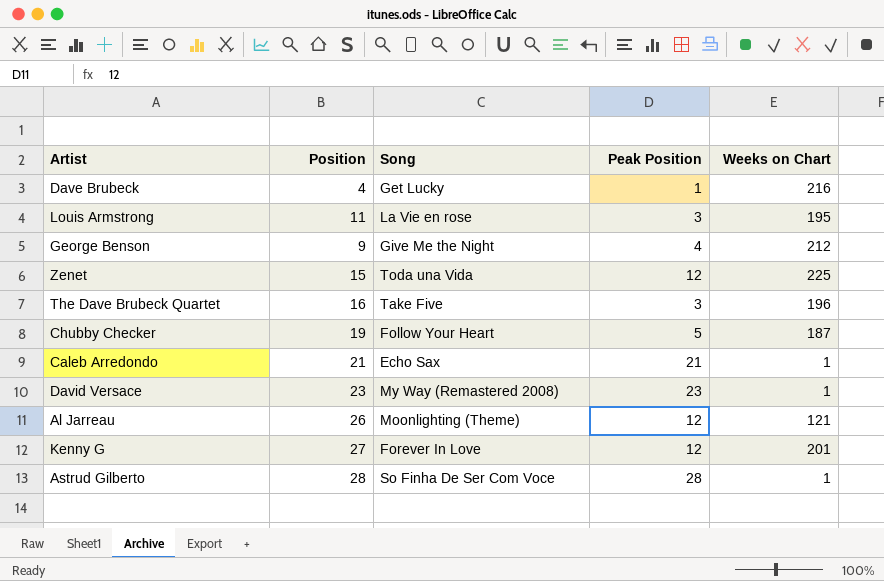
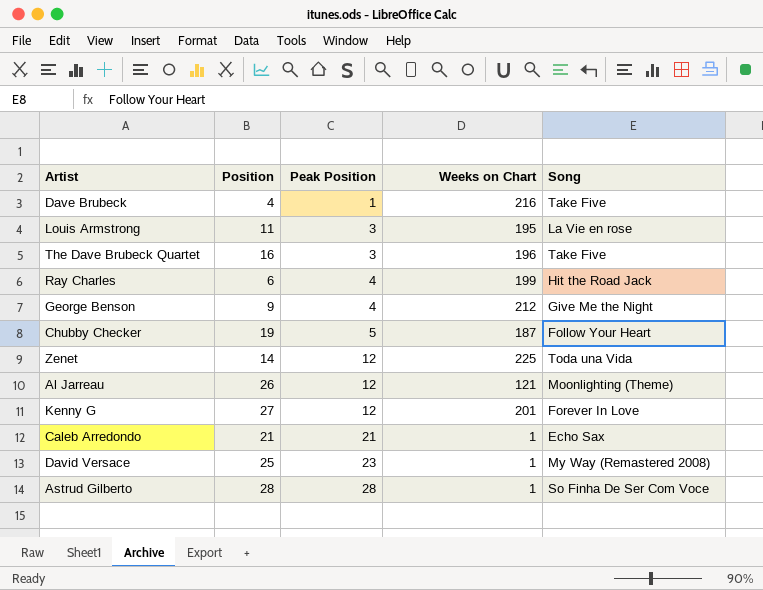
row order: none -> Peak Position ascending
column Song | position: 3 -> 5
Dave Brubeck | Song: Get Lucky -> Take Five
row Ray Charles: none -> 6 | 4 | 199 | Hit the Road Jack
Zenet | Position: 15 -> 14
David Versace | Position: 23 -> 25

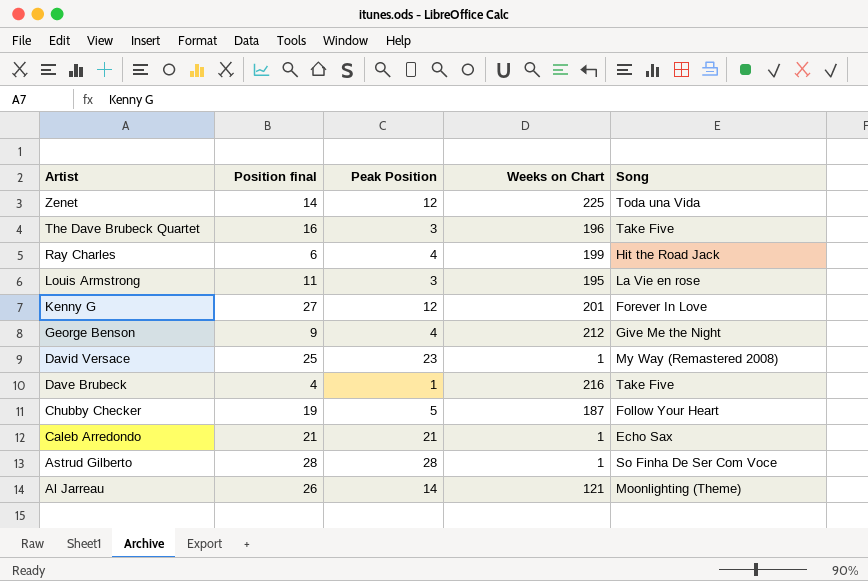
row order: Peak Position ascending -> Artist descending
column name: Position -> Position final
Al Jarreau | Peak Position: 12 -> 14

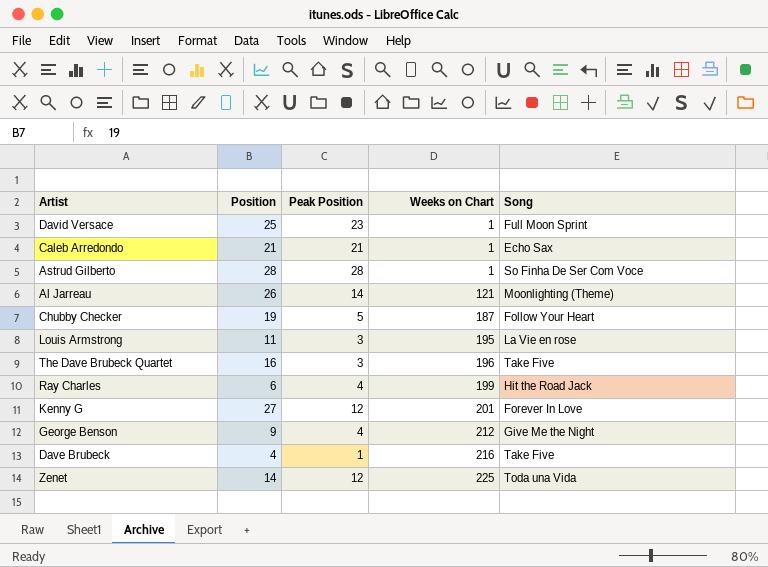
row order: Artist descending -> Weeks on Chart ascending
column name: Position final -> Position
David Versace | Song: My Way (Remastered 2008) -> Full Moon Sprint

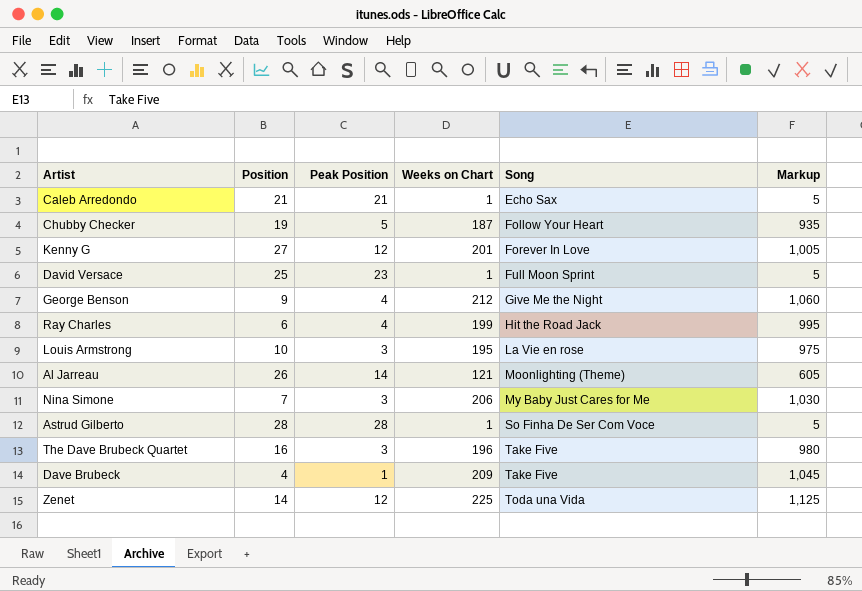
row order: Weeks on Chart ascending -> Song ascending
column Markup | formula: none -> [Weeks on Chart] * 5
Louis Armstrong | Position: 11 -> 10
row Nina Simone: none -> 7 | 3 | 206 | My Baby Just Cares for Me | 1,030
Dave Brubeck | Weeks on Chart: 216 -> 209

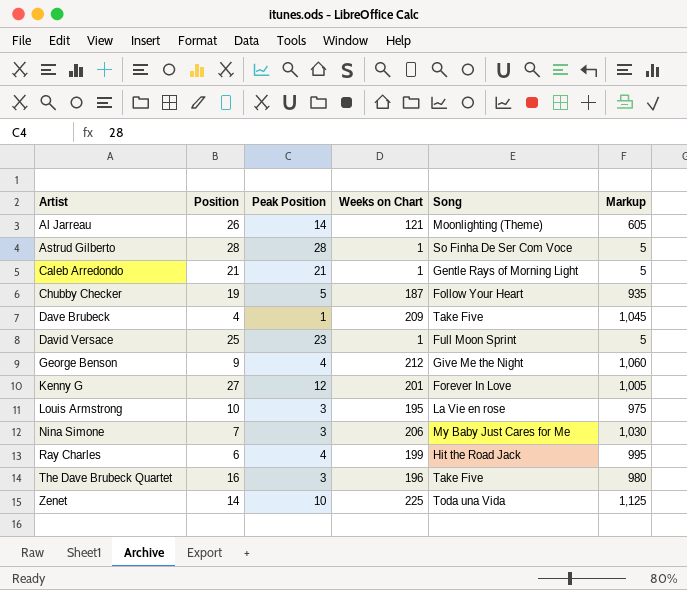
row order: Song ascending -> Artist ascending
Caleb Arredondo | Song: Echo Sax -> Gentle Rays of Morning Light
Zenet | Peak Position: 12 -> 10

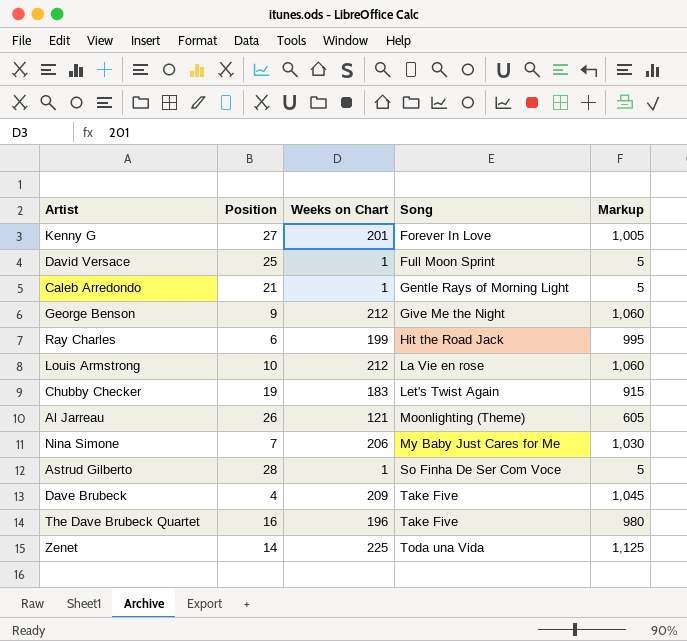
row order: Artist ascending -> Song ascending
column Peak Position | position: 3 -> none
Louis Armstrong | Weeks on Chart: 195 -> 212
Louis Armstrong | Markup: 975 -> 1,060
Chubby Checker | Weeks on Chart: 187 -> 183
Chubby Checker | Song: Follow Your Heart -> Let's Twist Again
Chubby Checker | Markup: 935 -> 915

